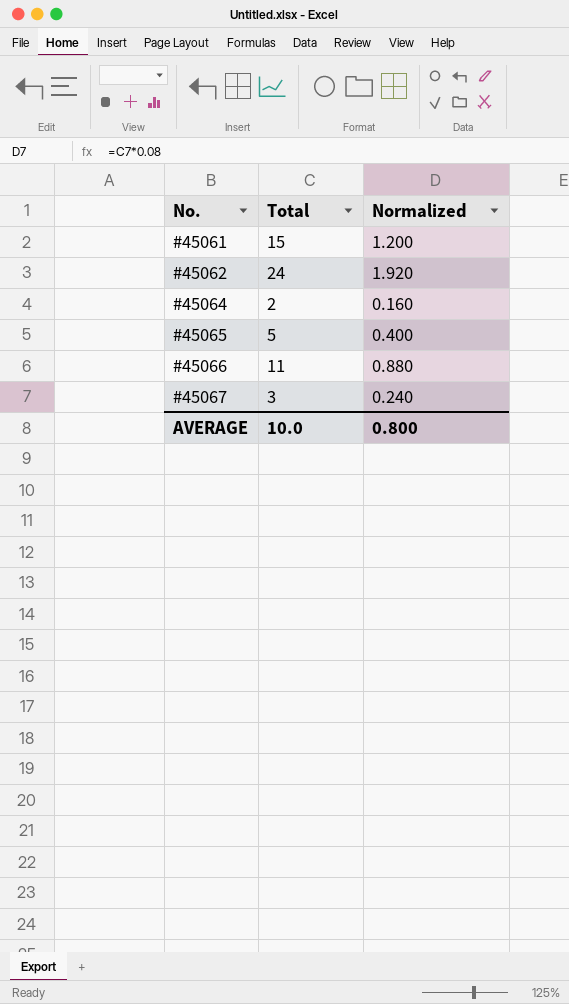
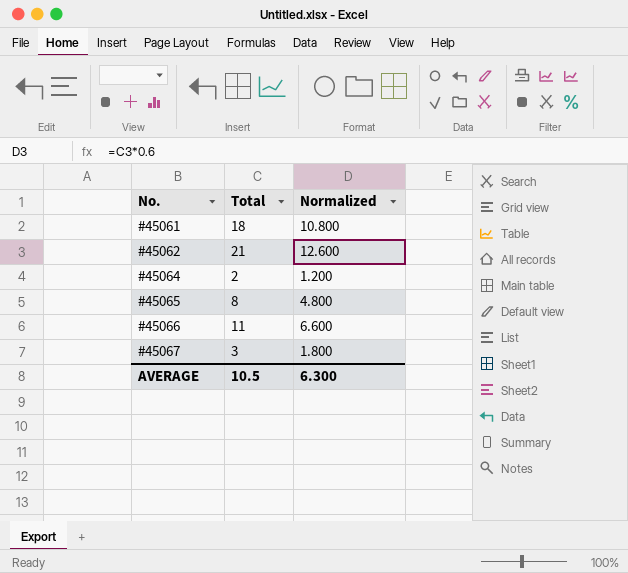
column Normalized | formula: [Total] * 0.08 -> [Total] * 0.6
#45061 | Total: 15 -> 18
#45062 | Total: 24 -> 21
#45065 | Total: 5 -> 8
AVERAGE | Total: 10.0 -> 10.5
AVERAGE | Normalized: 0.800 -> 6.300

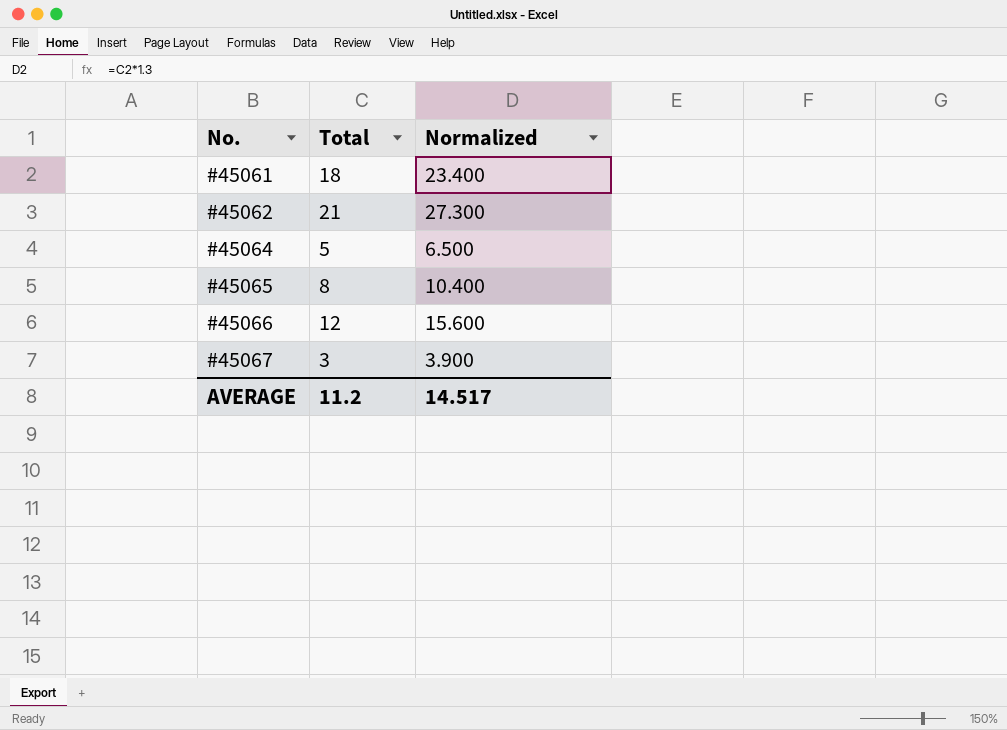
column Normalized | formula: [Total] * 0.6 -> [Total] * 1.3
#45064 | Total: 2 -> 5
#45066 | Total: 11 -> 12
AVERAGE | Total: 10.5 -> 11.2
AVERAGE | Normalized: 6.300 -> 14.517

